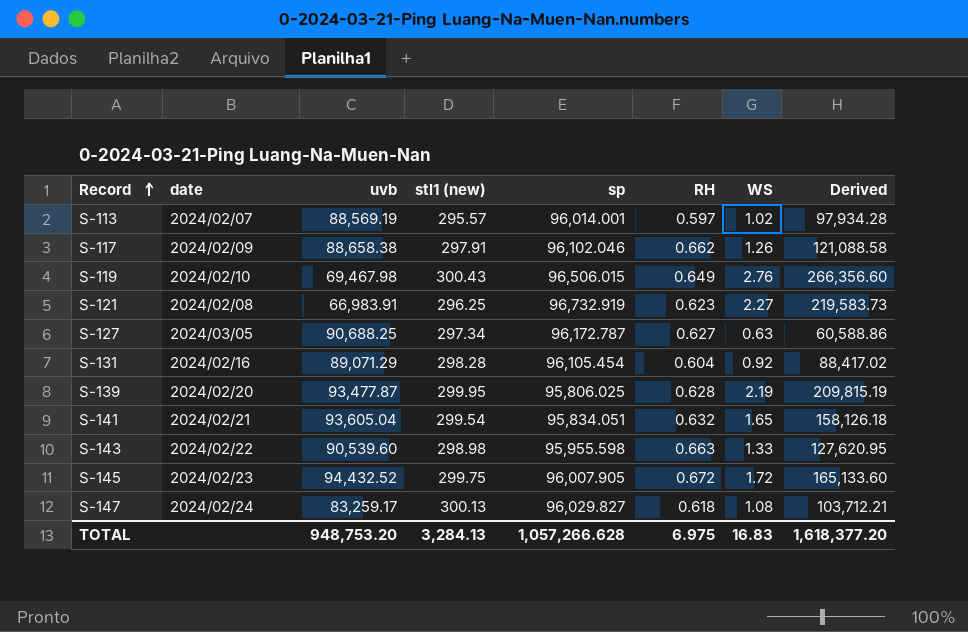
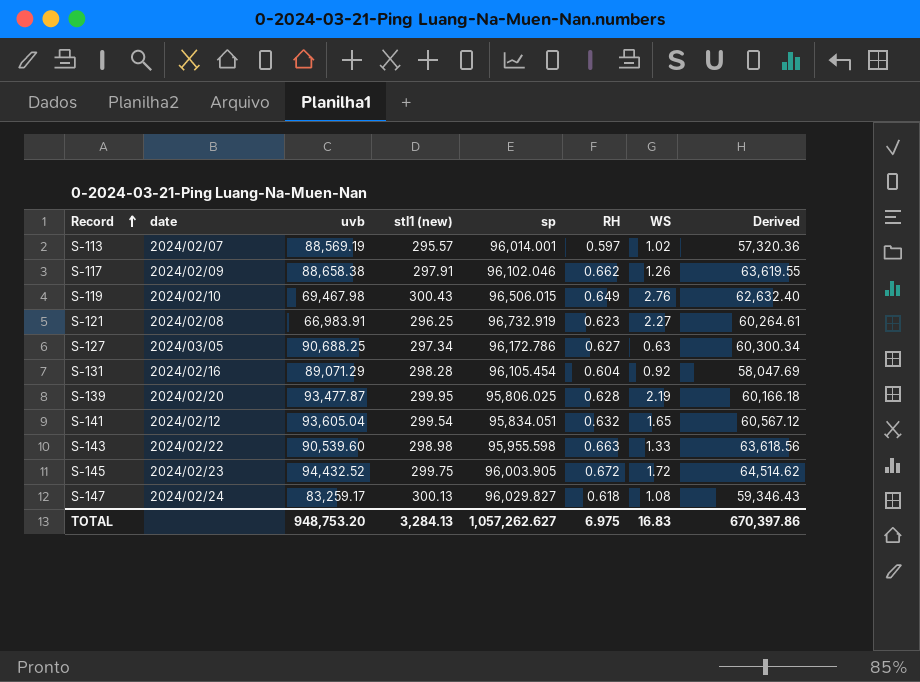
column Derived | formula: [sp] * [WS] -> [sp] * [RH]
S-127 | sp: 96,172.787 -> 96,172.786
S-141 | date: 2024/02/21 -> 2024/02/12
S-145 | sp: 96,007.905 -> 96,003.905
TOTAL | sp: 1,057,266.628 -> 1,057,262.627
TOTAL | Derived: 1,618,377.20 -> 670,397.86

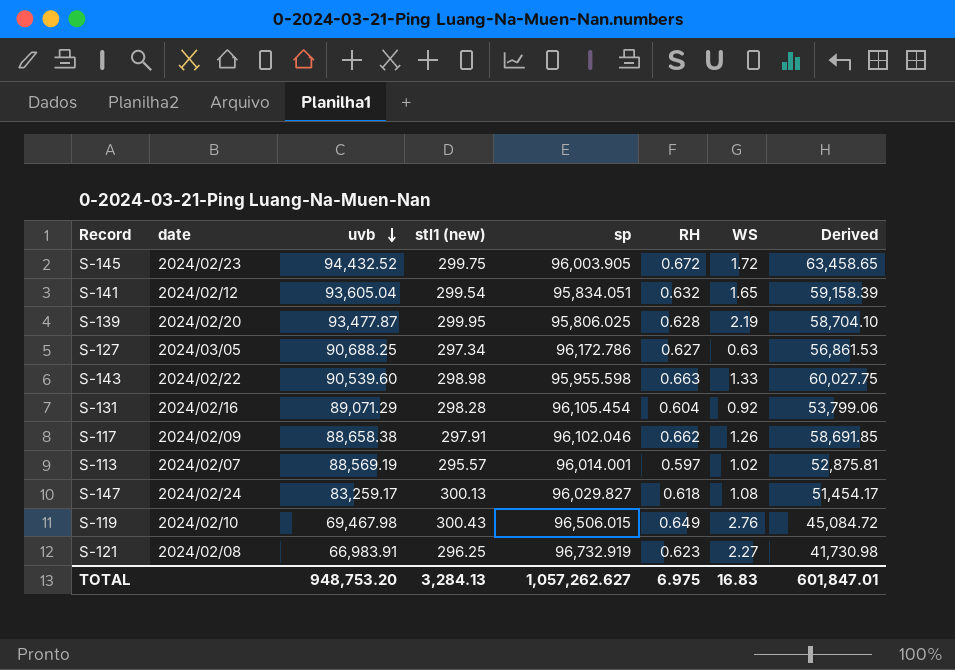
row order: Record ascending -> uvb descending
column Derived | formula: [sp] * [RH] -> [uvb] * [RH]
TOTAL | Derived: 670,397.86 -> 601,847.01

